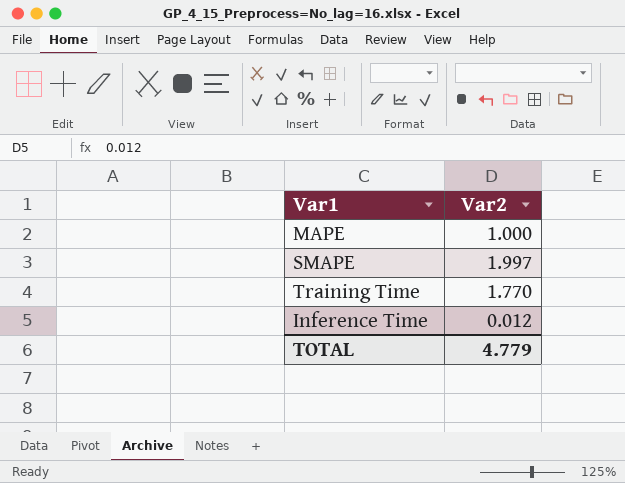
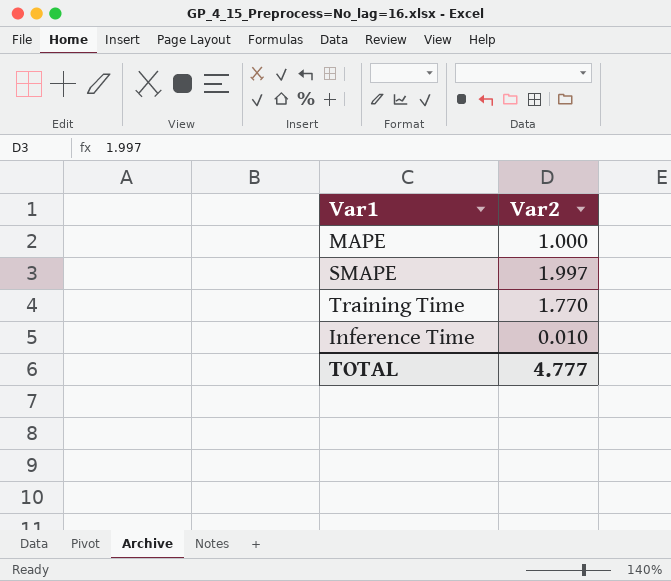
Inference Time | Var2: 0.012 -> 0.010
TOTAL | Var2: 4.779 -> 4.777

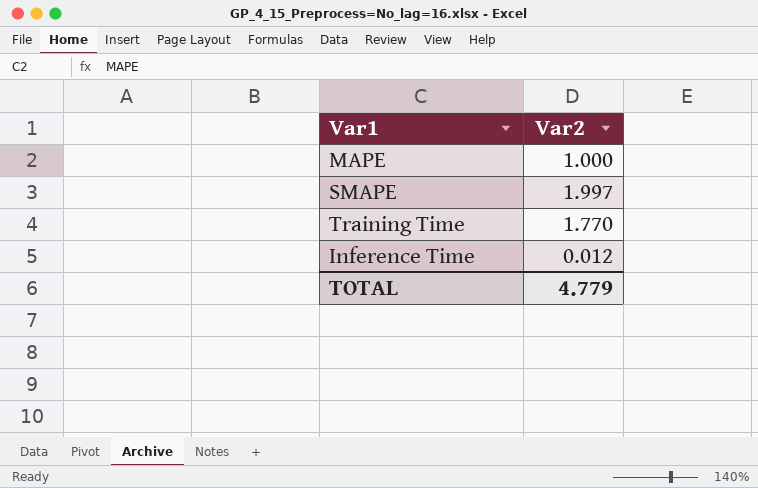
Inference Time | Var2: 0.010 -> 0.012
TOTAL | Var2: 4.777 -> 4.779

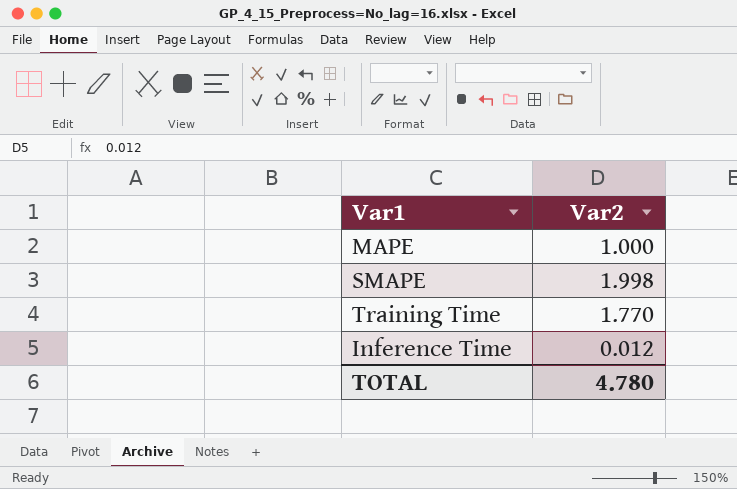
SMAPE | Var2: 1.997 -> 1.998
TOTAL | Var2: 4.779 -> 4.780

